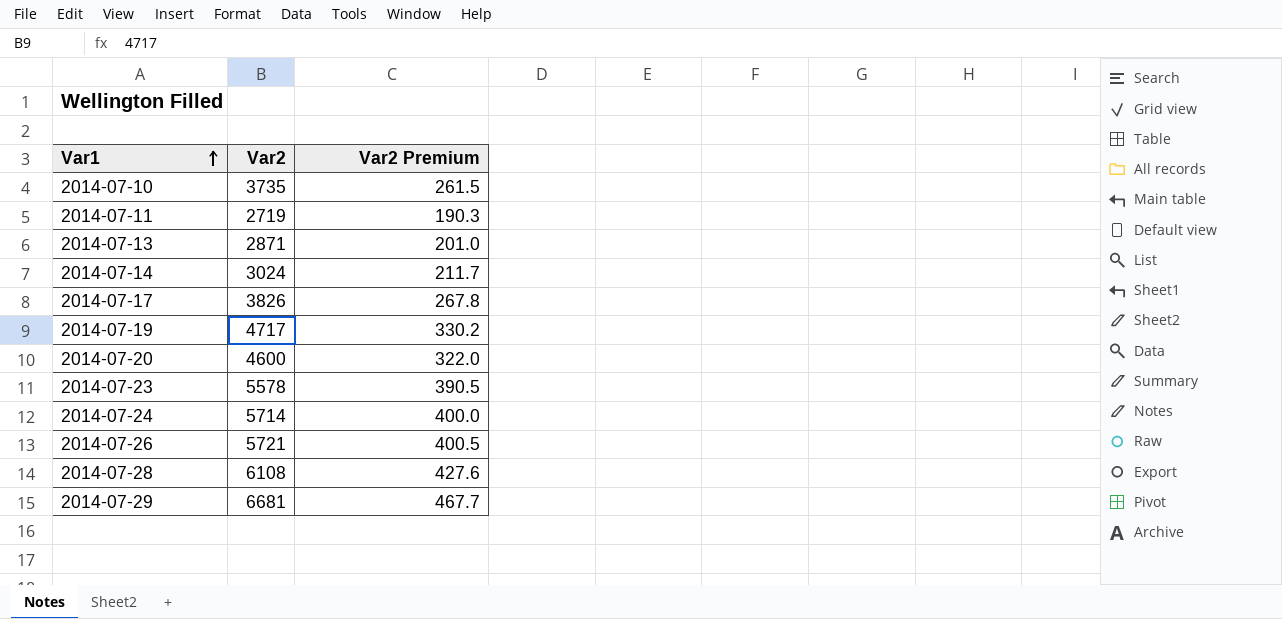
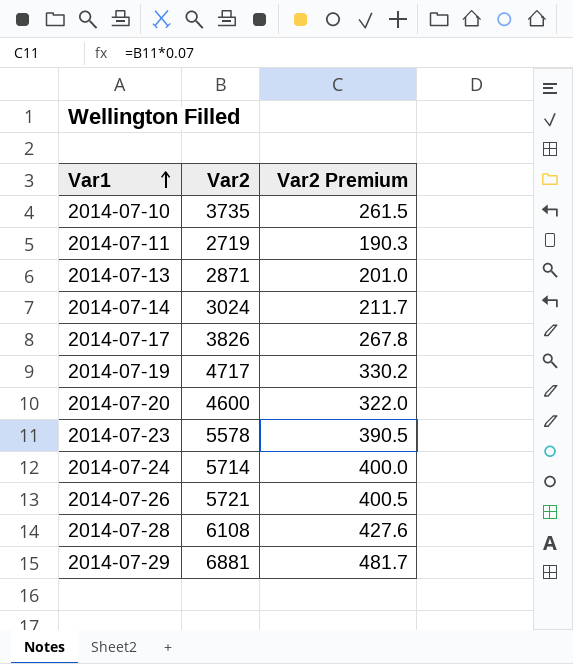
2014-07-29 | Var2: 6681 -> 6881
2014-07-29 | Var2 Premium: 467.7 -> 481.7

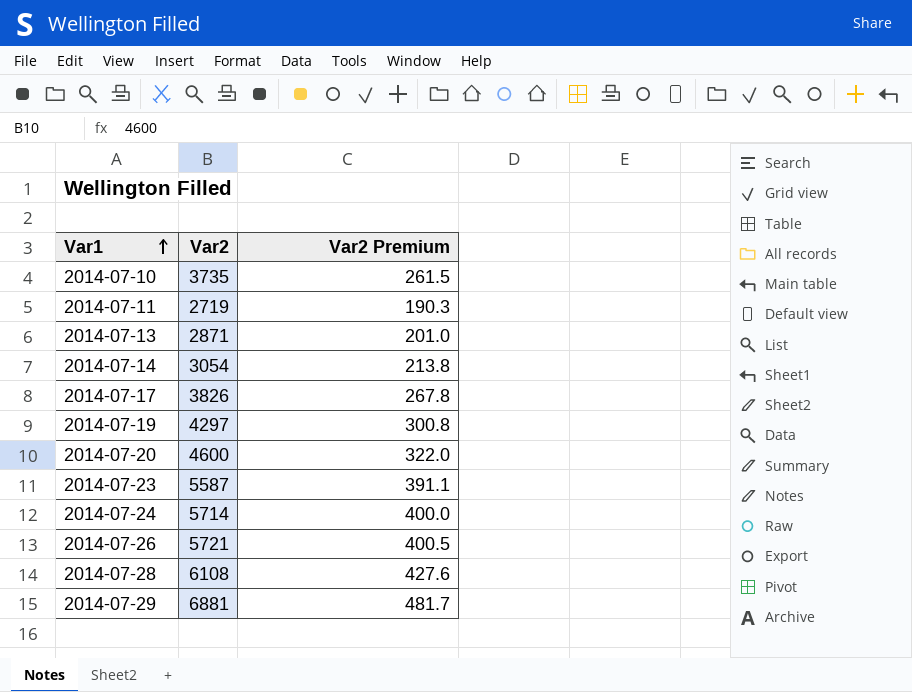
2014-07-14 | Var2: 3024 -> 3054
2014-07-14 | Var2 Premium: 211.7 -> 213.8
2014-07-19 | Var2: 4717 -> 4297
2014-07-19 | Var2 Premium: 330.2 -> 300.8
2014-07-23 | Var2: 5578 -> 5587
2014-07-23 | Var2 Premium: 390.5 -> 391.1

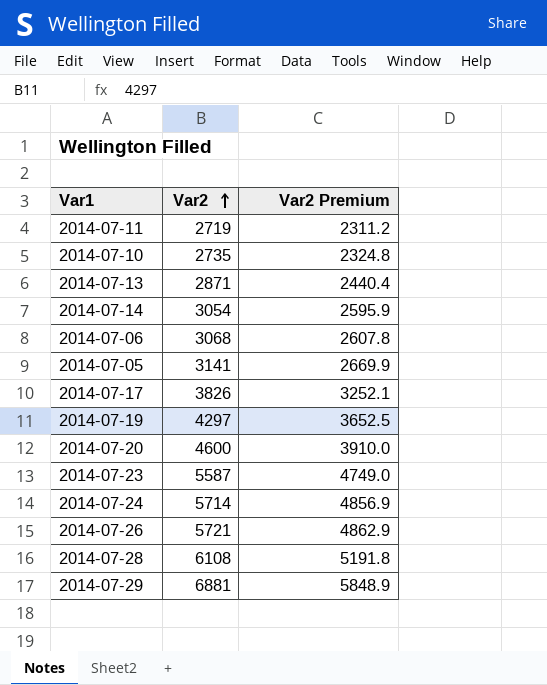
row order: Var1 ascending -> Var2 ascending
column Var2 Premium | formula: [Var2] * 0.07 -> [Var2] * 0.85
2014-07-10 | Var2: 3735 -> 2735
row 2014-07-06: none -> 3068 | 2607.8
row 2014-07-05: none -> 3141 | 2669.9

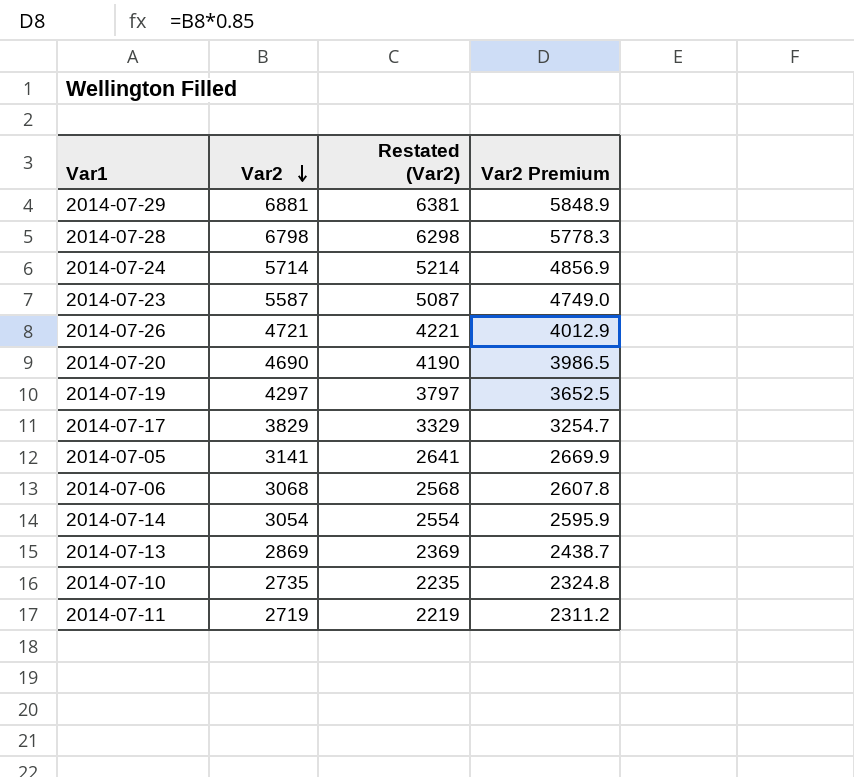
row order: Var2 ascending -> Var2 descending
column Restated (Var2) | formula: none -> [Var2] - 500
2014-07-28 | Var2: 6108 -> 6798
2014-07-28 | Var2 Premium: 5191.8 -> 5778.3
2014-07-26 | Var2: 5721 -> 4721
2014-07-26 | Var2 Premium: 4862.9 -> 4012.9
2014-07-20 | Var2: 4600 -> 4690
2014-07-20 | Var2 Premium: 3910.0 -> 3986.5
2014-07-17 | Var2: 3826 -> 3829
2014-07-17 | Var2 Premium: 3252.1 -> 3254.7
2014-07-13 | Var2: 2871 -> 2869
2014-07-13 | Var2 Premium: 2440.4 -> 2438.7

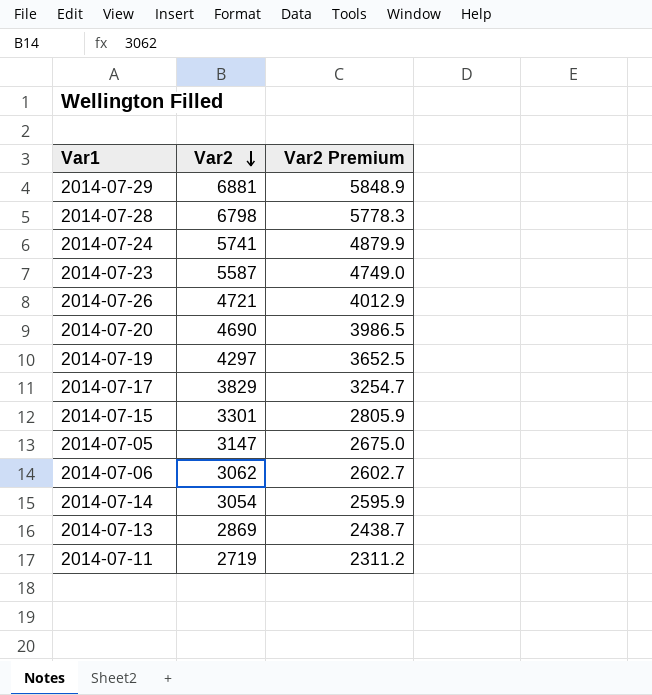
column Restated (Var2) | formula: [Var2] - 500 -> none
row 2014-07-10: 2735 | 2235 | 2324.8 -> none
2014-07-24 | Var2: 5714 -> 5741
2014-07-24 | Var2 Premium: 4856.9 -> 4879.9
row 2014-07-15: none -> 3301 | 2805.9
2014-07-05 | Var2: 3141 -> 3147
2014-07-05 | Var2 Premium: 2669.9 -> 2675.0
2014-07-06 | Var2: 3068 -> 3062
2014-07-06 | Var2 Premium: 2607.8 -> 2602.7

